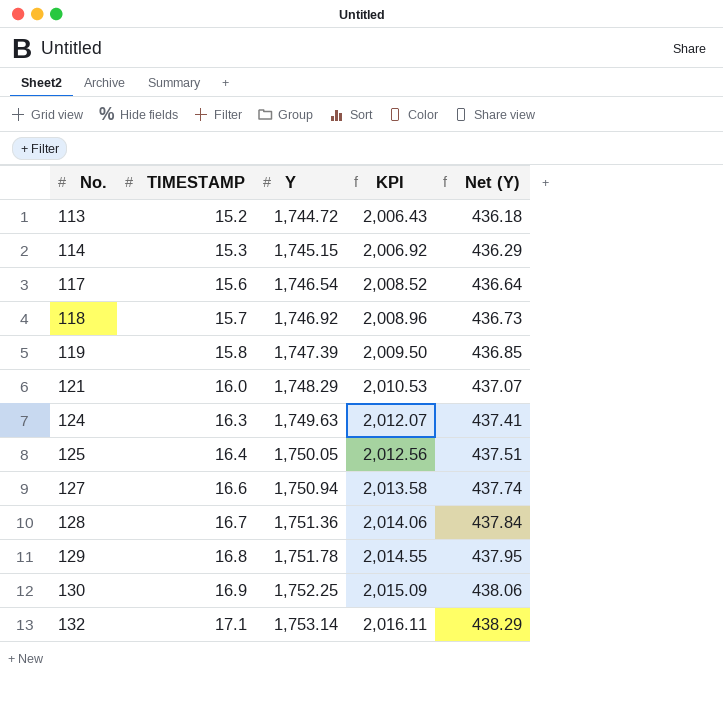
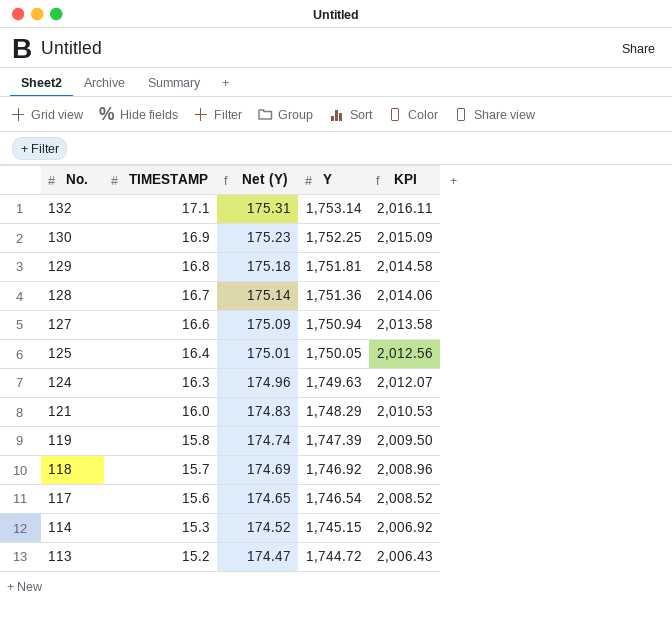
row order: No. ascending -> No. descending
column Net (Y) | formula: [Y] * 0.25 -> [Y] * 0.1
column Net (Y) | position: 5 -> 3
129 | Y: 1,751.78 -> 1,751.81
129 | KPI: 2,014.55 -> 2,014.58

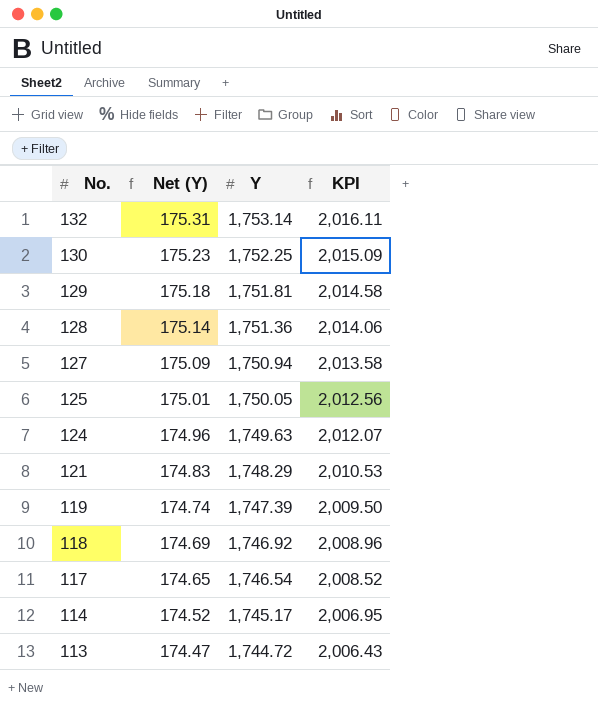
column TIMESTAMP | position: 2 -> none
114 | Y: 1,745.15 -> 1,745.17
114 | KPI: 2,006.92 -> 2,006.95

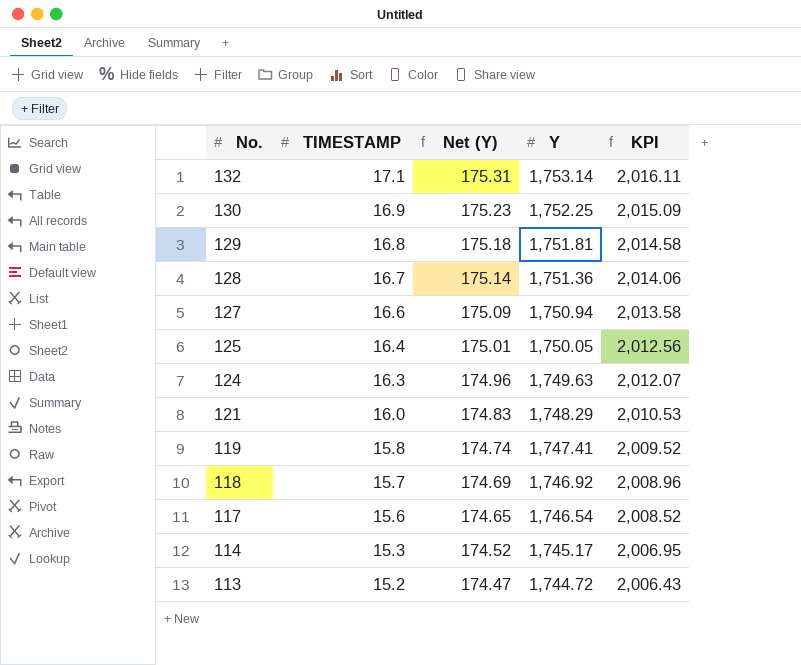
column TIMESTAMP | position: none -> 2
119 | Y: 1,747.39 -> 1,747.41
119 | KPI: 2,009.50 -> 2,009.52

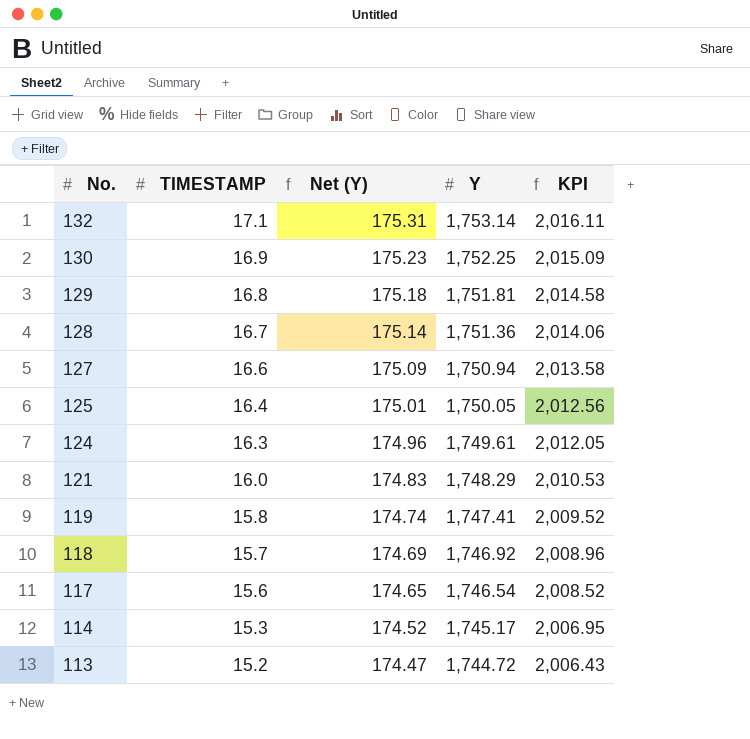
124 | Y: 1,749.63 -> 1,749.61
124 | KPI: 2,012.07 -> 2,012.05

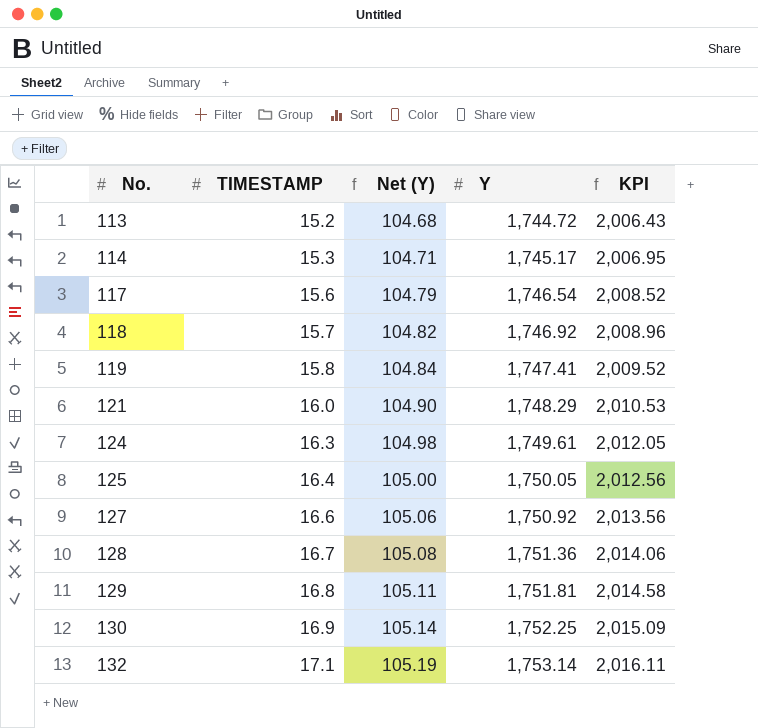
row order: No. descending -> No. ascending
column Net (Y) | formula: [Y] * 0.1 -> [Y] * 0.06
127 | Y: 1,750.94 -> 1,750.92
127 | KPI: 2,013.58 -> 2,013.56

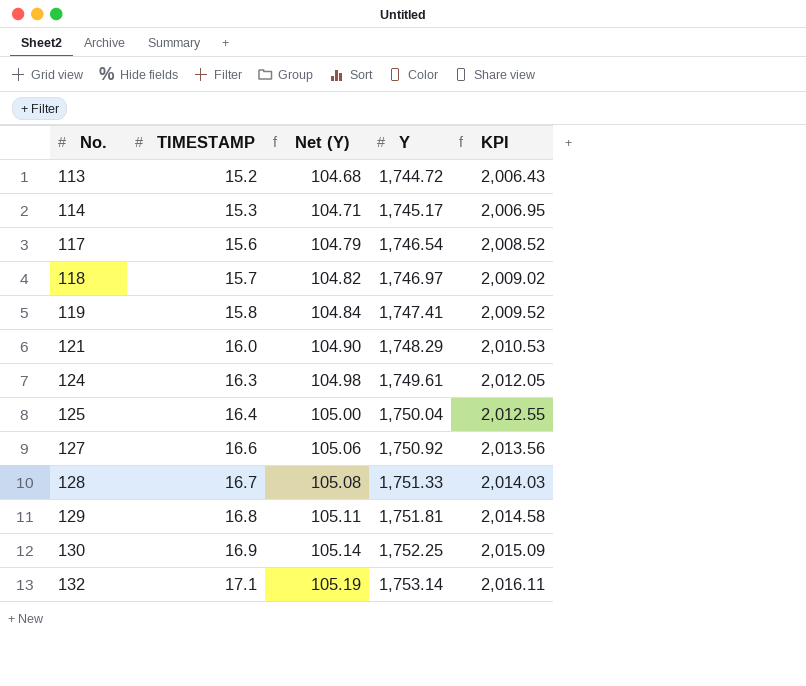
118 | Y: 1,746.92 -> 1,746.97
118 | KPI: 2,008.96 -> 2,009.02
125 | Y: 1,750.05 -> 1,750.04
125 | KPI: 2,012.56 -> 2,012.55
128 | Y: 1,751.36 -> 1,751.33
128 | KPI: 2,014.06 -> 2,014.03

